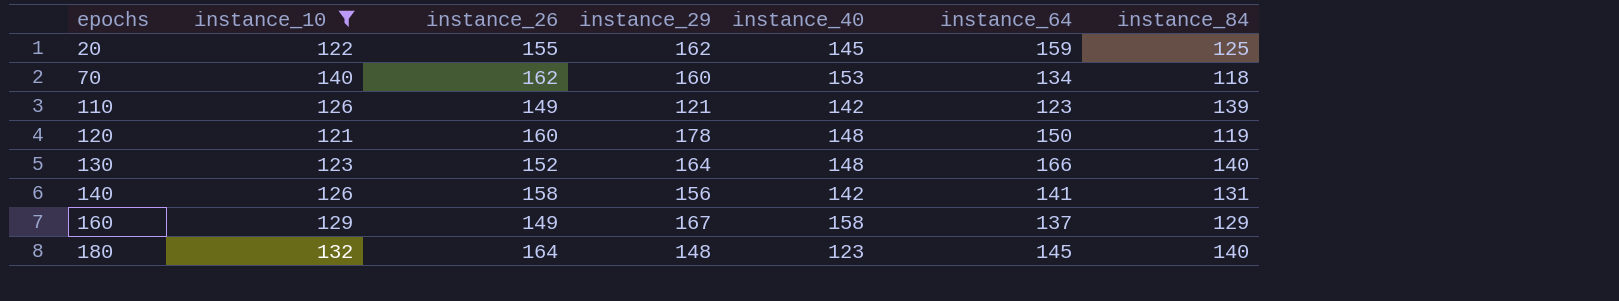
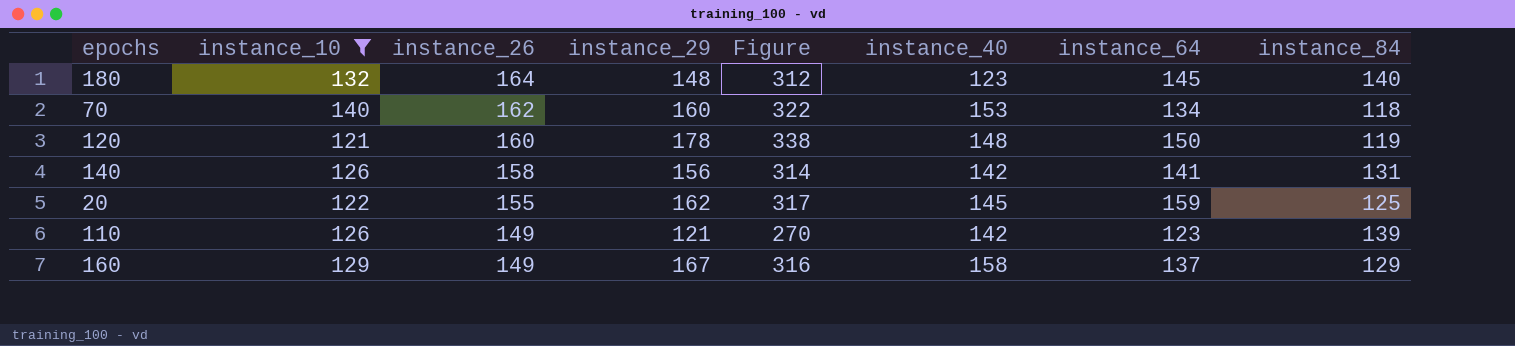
row order: epochs ascending -> instance_26 descending
column Figure | formula: none -> [instance_26] + [instance_29]
row 130: 123 | 152 | 164 | 148 | 166 | 140 -> none

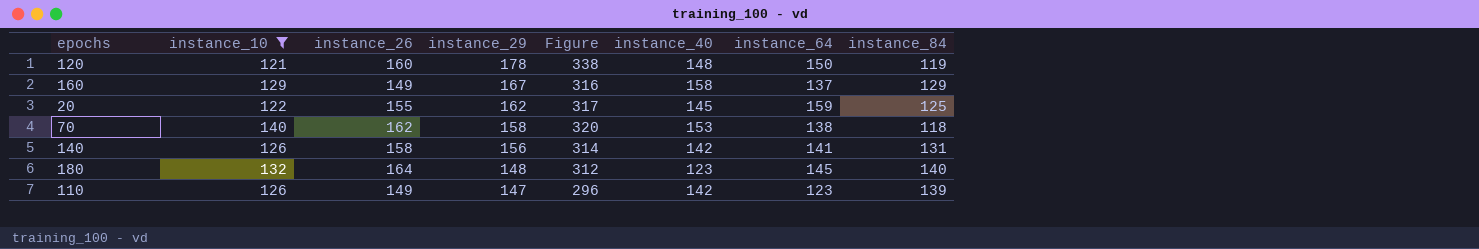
row order: instance_26 descending -> instance_29 descending
70 | instance_29: 160 -> 158
70 | Figure: 322 -> 320
70 | instance_64: 134 -> 138
110 | instance_29: 121 -> 147
110 | Figure: 270 -> 296

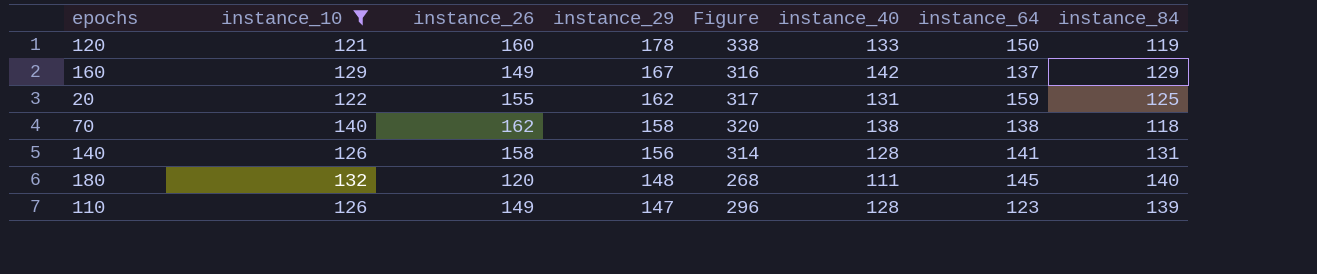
120 | instance_40: 148 -> 133
160 | instance_40: 158 -> 142
20 | instance_40: 145 -> 131
70 | instance_40: 153 -> 138
140 | instance_40: 142 -> 128
180 | instance_26: 164 -> 120
180 | Figure: 312 -> 268
180 | instance_40: 123 -> 111
110 | instance_40: 142 -> 128

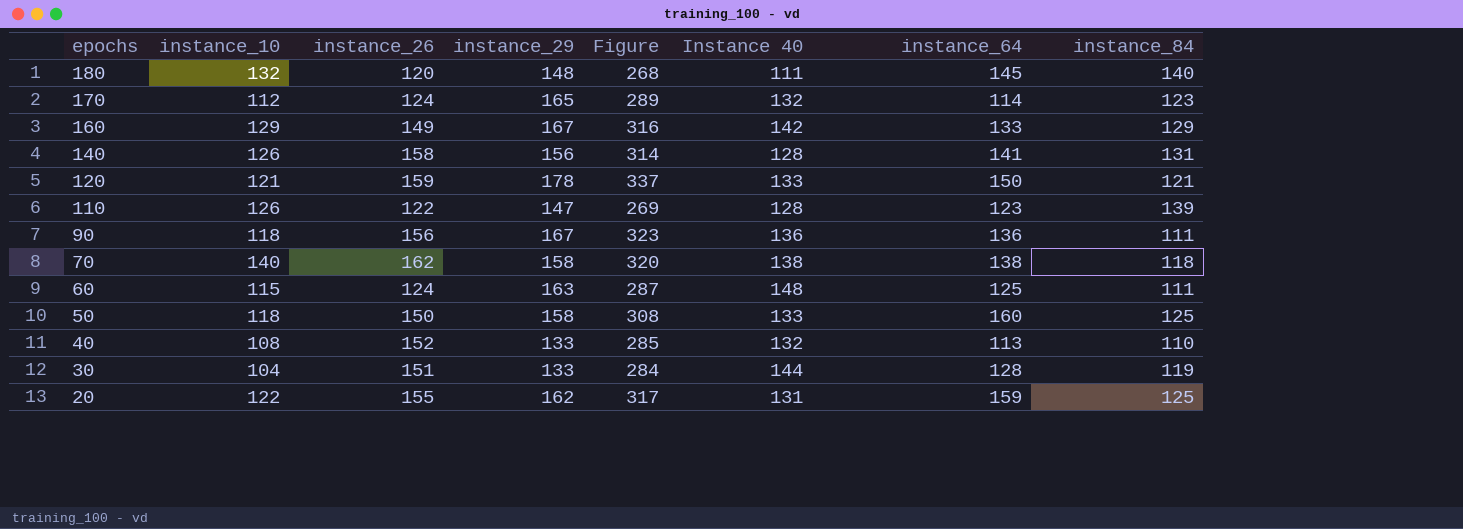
filter: instance_10 >= 121 -> none
row order: instance_29 descending -> epochs descending
column name: instance_40 -> Instance 40
160 | instance_64: 137 -> 133
120 | instance_26: 160 -> 159
120 | Figure: 338 -> 337
120 | instance_84: 119 -> 121
110 | instance_26: 149 -> 122
110 | Figure: 296 -> 269

